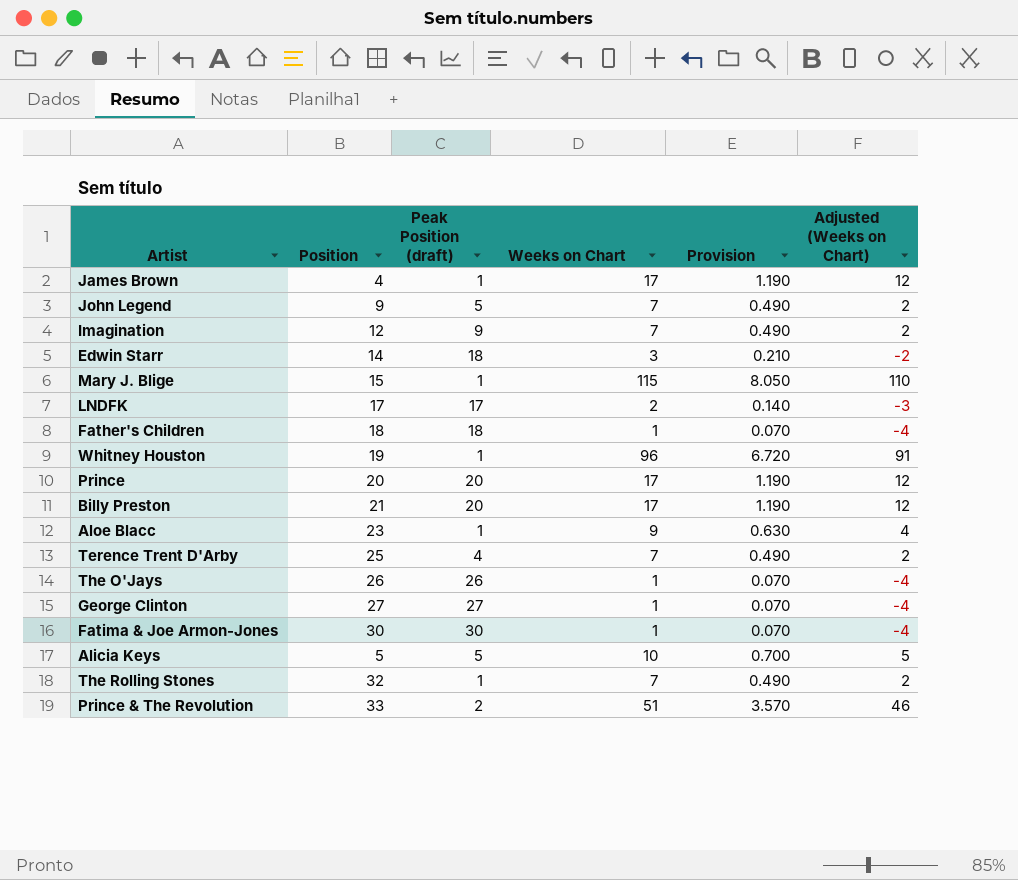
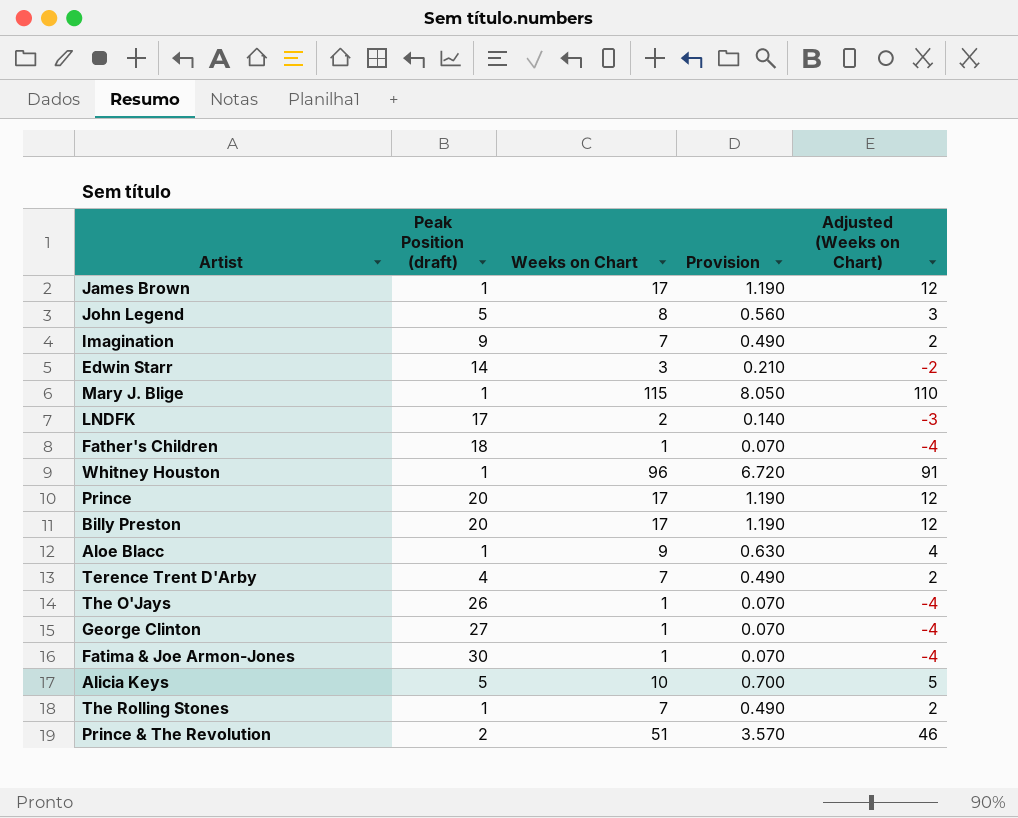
column Position | position: 2 -> none
John Legend | Weeks on Chart: 7 -> 8
John Legend | Provision: 0.490 -> 0.560
John Legend | Adjusted (Weeks on Chart): 2 -> 3
Edwin Starr | Peak Position (draft): 18 -> 14

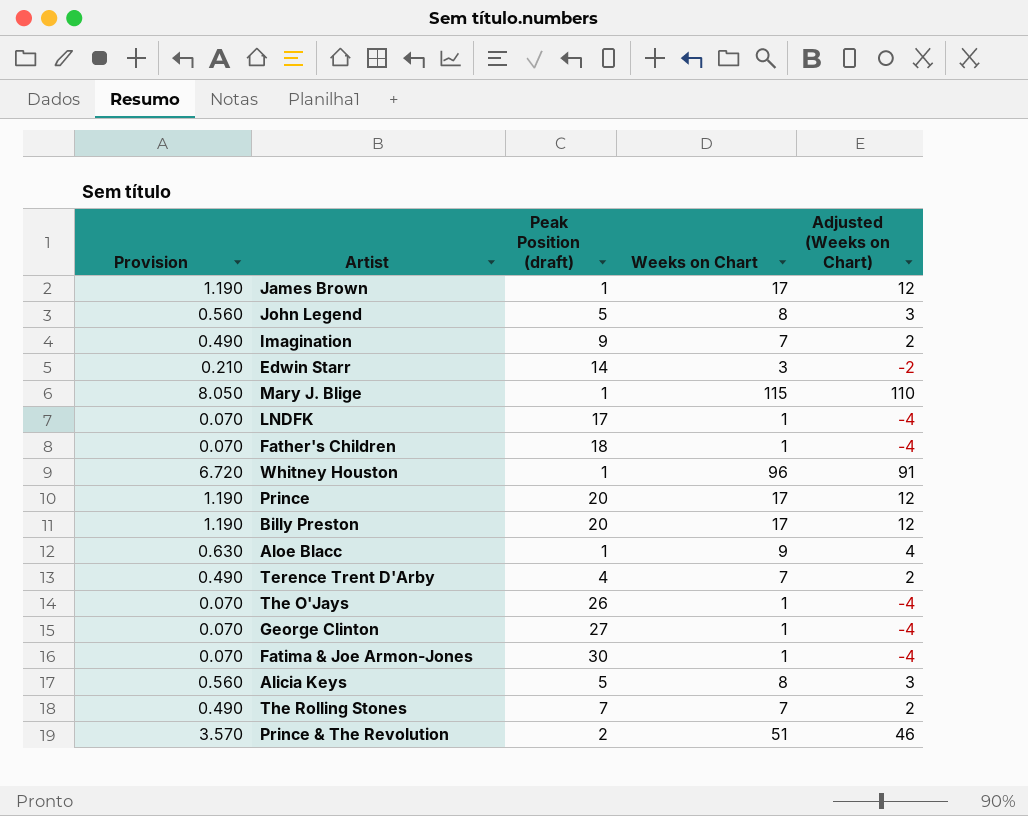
column Provision | position: 4 -> 1
LNDFK | Provision: 0.140 -> 0.070
LNDFK | Weeks on Chart: 2 -> 1
LNDFK | Adjusted (Weeks on Chart): -3 -> -4
Alicia Keys | Provision: 0.700 -> 0.560
Alicia Keys | Weeks on Chart: 10 -> 8
Alicia Keys | Adjusted (Weeks on Chart): 5 -> 3
The Rolling Stones | Peak Position (draft): 1 -> 7

